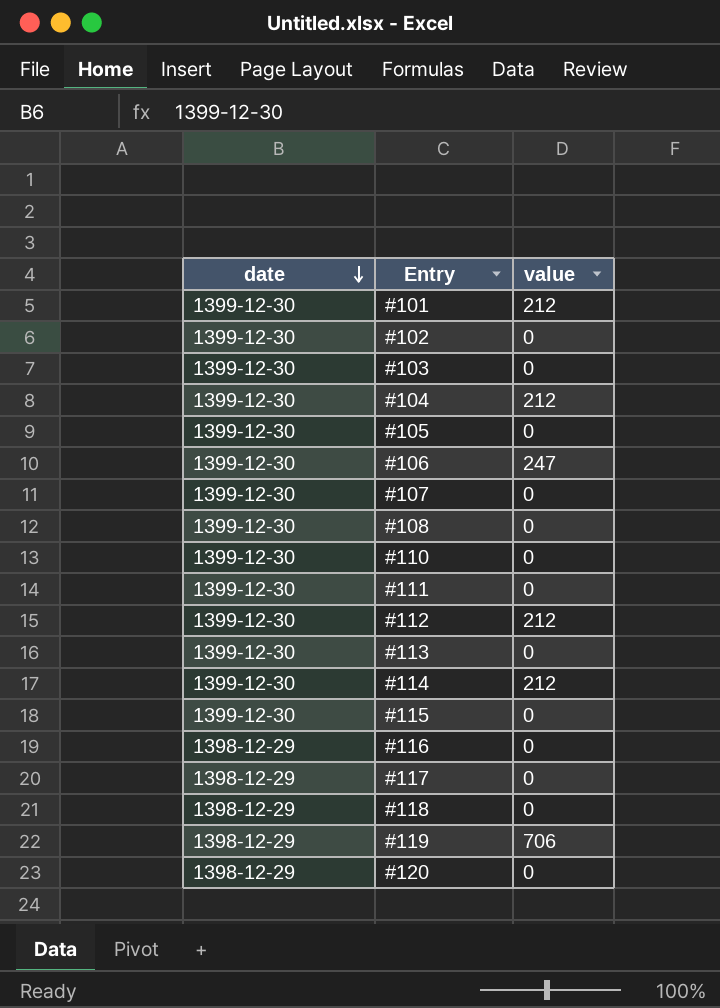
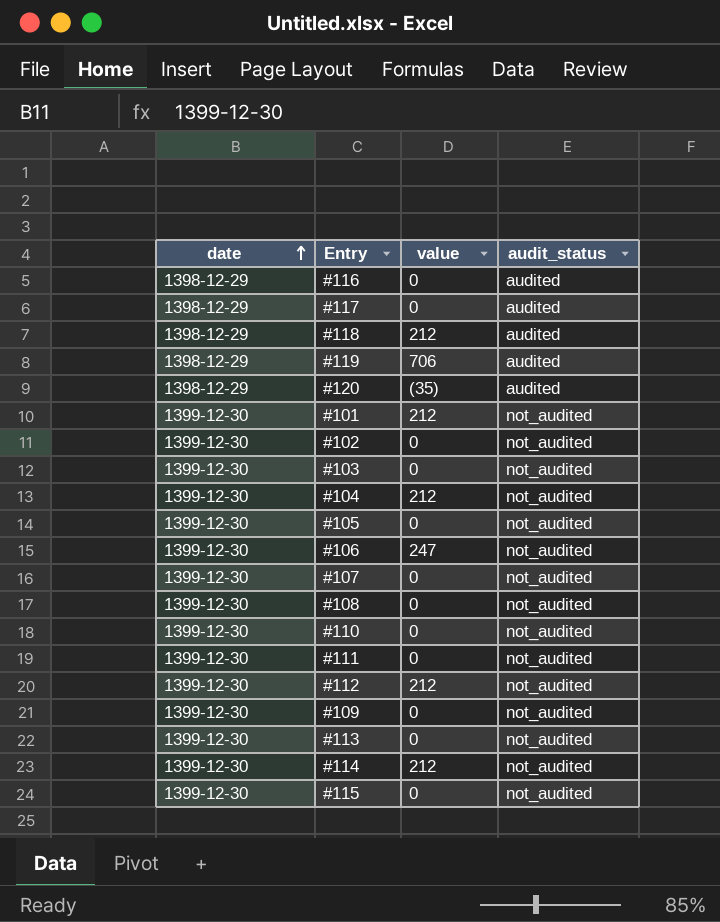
row order: date descending -> date ascending
column audit_status | position: none -> 4
#118 | value: 0 -> 212
#120 | value: 0 -> (35)
row #109: none -> 1399-12-30 | 0 | not_audited

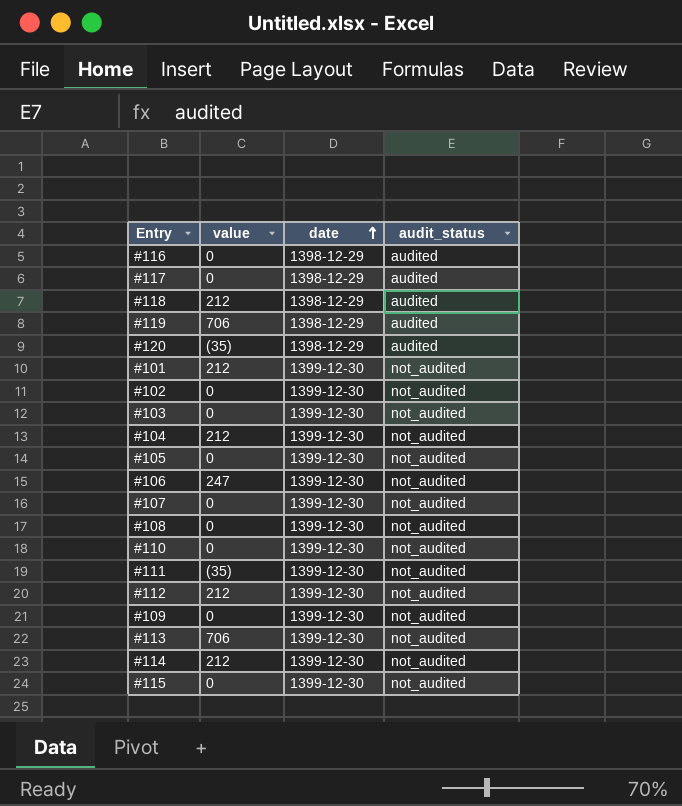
column date | position: 1 -> 3
#111 | value: 0 -> (35)
#113 | value: 0 -> 706

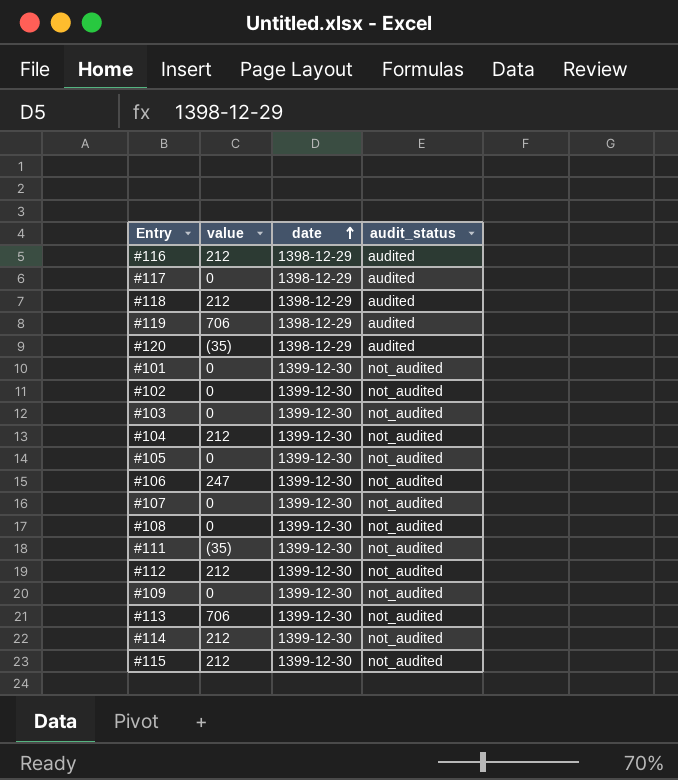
row #110: 0 | 1399-12-30 | not_audited -> none
#116 | value: 0 -> 212
#101 | value: 212 -> 0
#115 | value: 0 -> 212

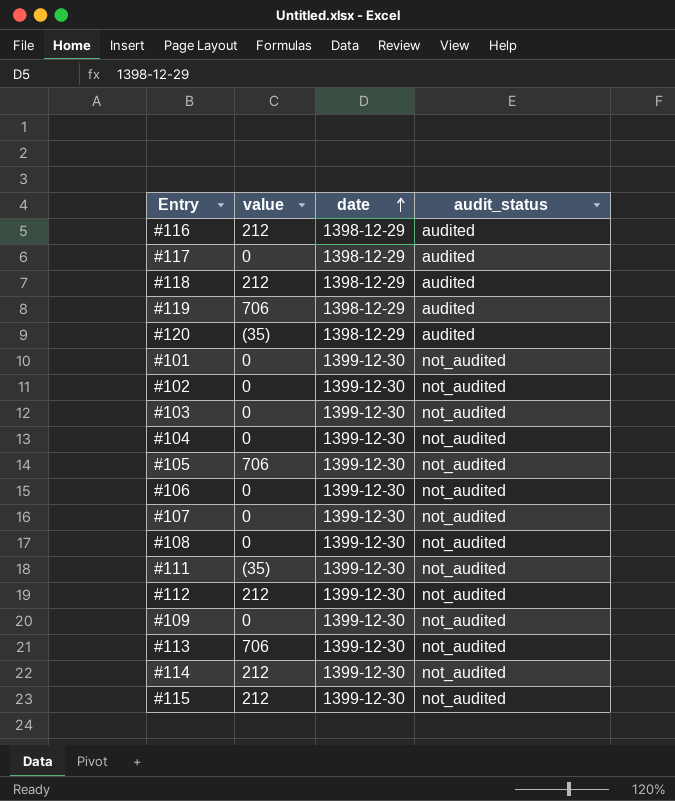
#104 | value: 212 -> 0
#105 | value: 0 -> 706
#106 | value: 247 -> 0

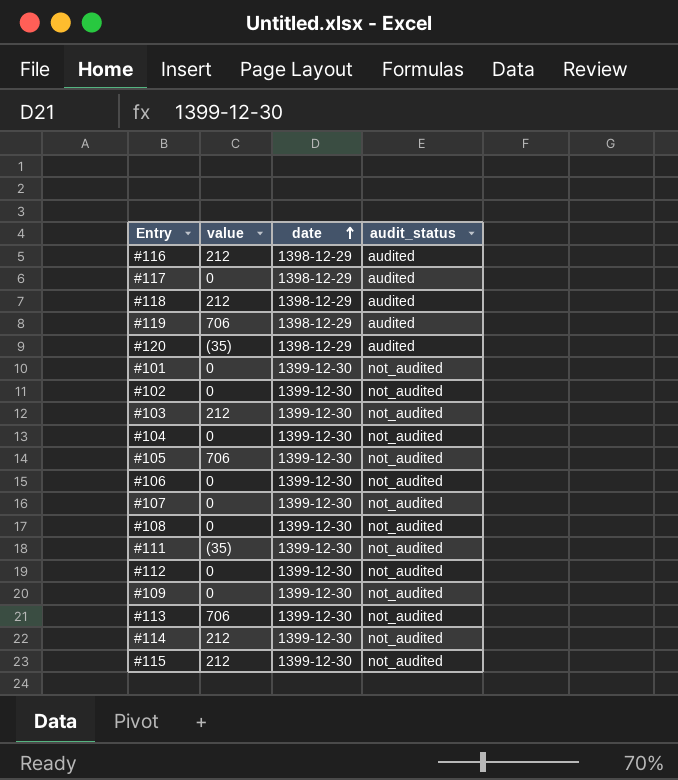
#103 | value: 0 -> 212
#112 | value: 212 -> 0

